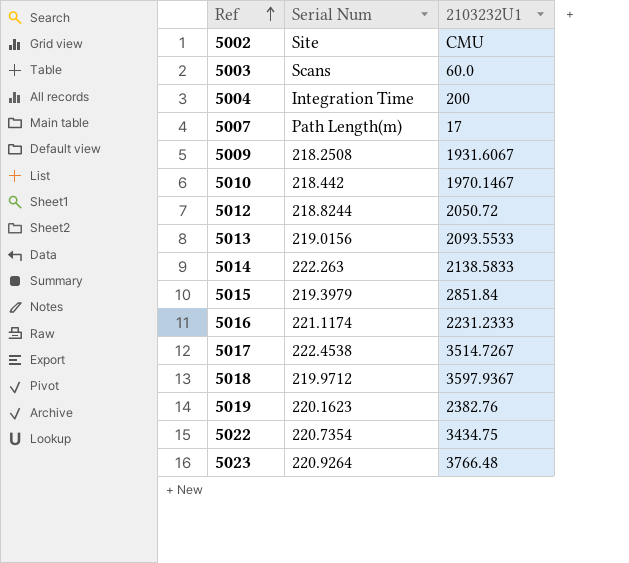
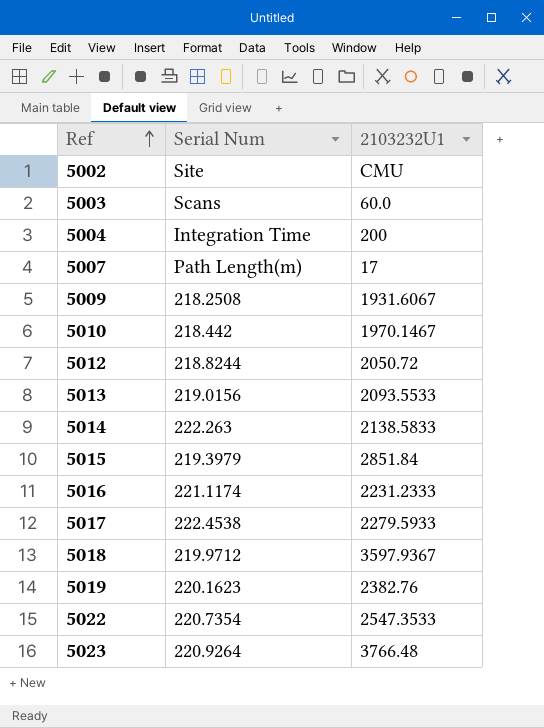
5017 | 2103232U1: 3514.7267 -> 2279.5933
5022 | 2103232U1: 3434.75 -> 2547.3533

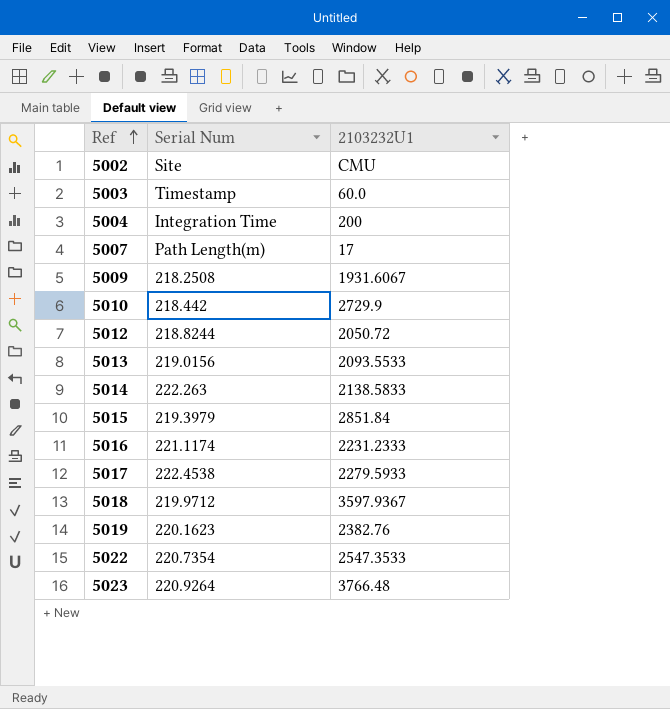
5003 | Serial Num: Scans -> Timestamp
5010 | 2103232U1: 1970.1467 -> 2729.9

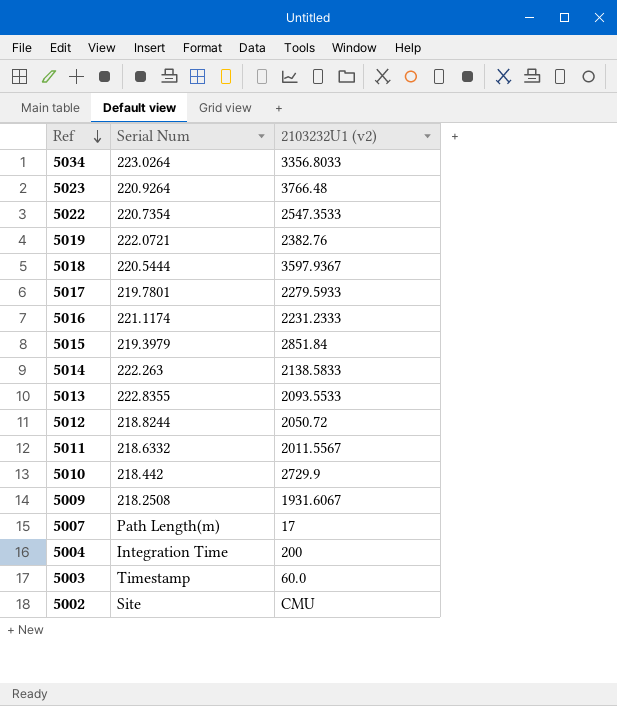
row order: Ref ascending -> Ref descending
column name: 2103232U1 -> 2103232U1 (v2)
row 5034: none -> 223.0264 | 3356.8033
5019 | Serial Num: 220.1623 -> 222.0721
5018 | Serial Num: 219.9712 -> 220.5444
5017 | Serial Num: 222.4538 -> 219.7801
5013 | Serial Num: 219.0156 -> 222.8355
row 5011: none -> 218.6332 | 2011.5567

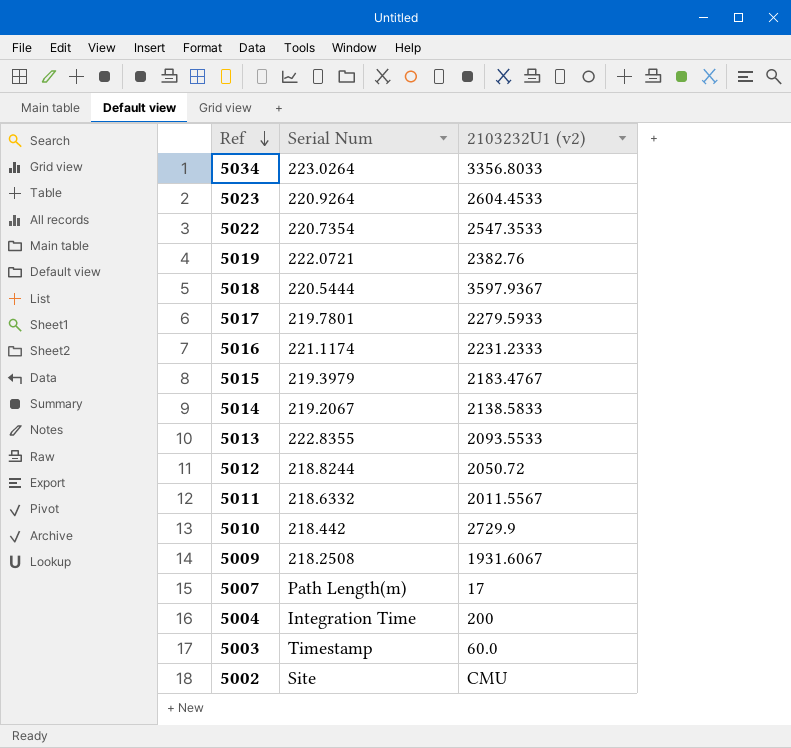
5023 | 2103232U1 (v2): 3766.48 -> 2604.4533
5015 | 2103232U1 (v2): 2851.84 -> 2183.4767
5014 | Serial Num: 222.263 -> 219.2067

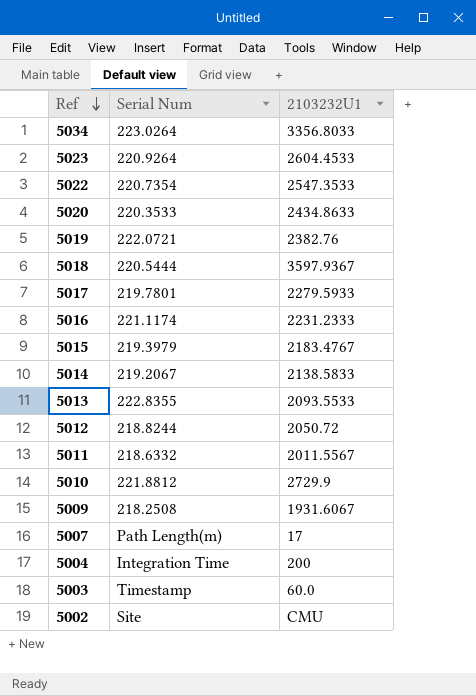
column name: 2103232U1 (v2) -> 2103232U1
row 5020: none -> 220.3533 | 2434.8633
5010 | Serial Num: 218.442 -> 221.8812

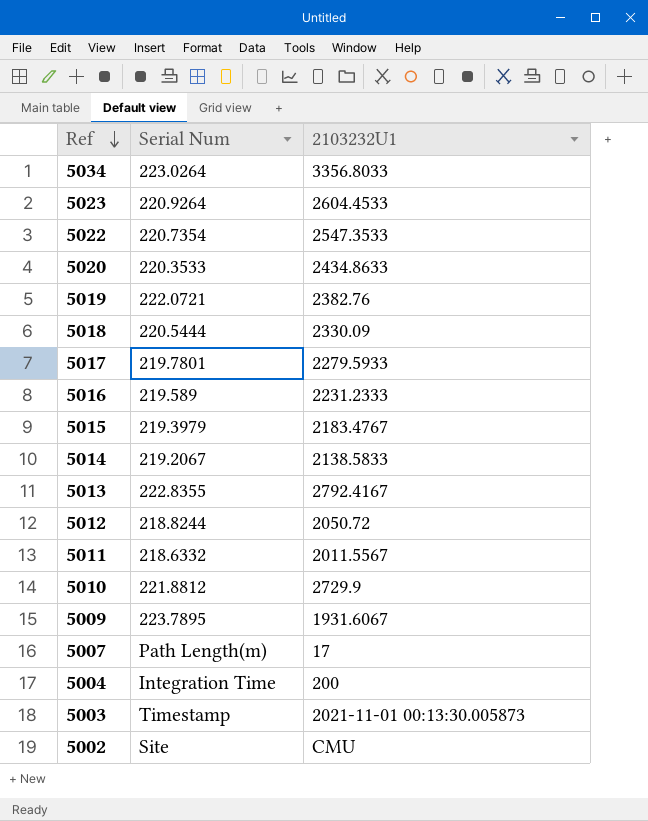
5018 | 2103232U1: 3597.9367 -> 2330.09
5016 | Serial Num: 221.1174 -> 219.589
5013 | 2103232U1: 2093.5533 -> 2792.4167
5009 | Serial Num: 218.2508 -> 223.7895
5003 | 2103232U1: 60.0 -> 2021-11-01 00:13:30.005873

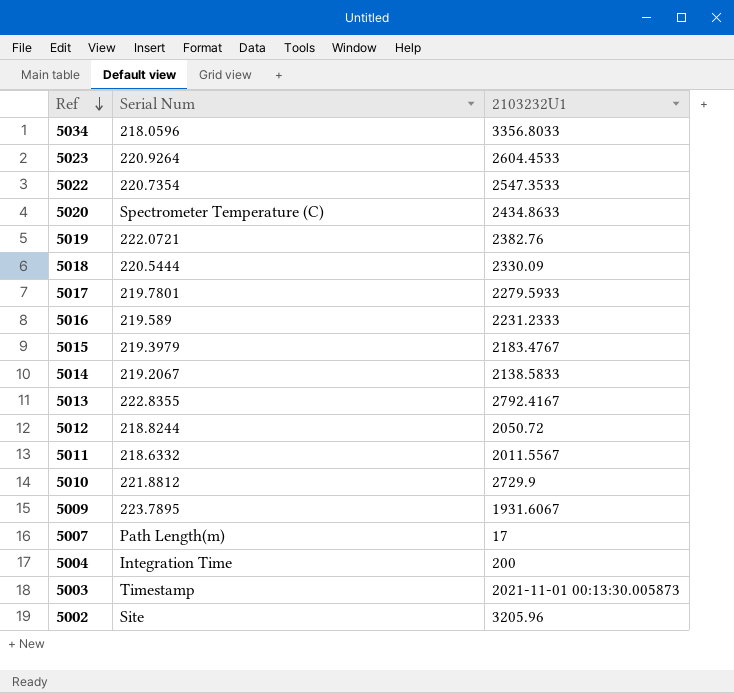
5034 | Serial Num: 223.0264 -> 218.0596
5020 | Serial Num: 220.3533 -> Spectrometer Temperature (C)
5002 | 2103232U1: CMU -> 3205.96

